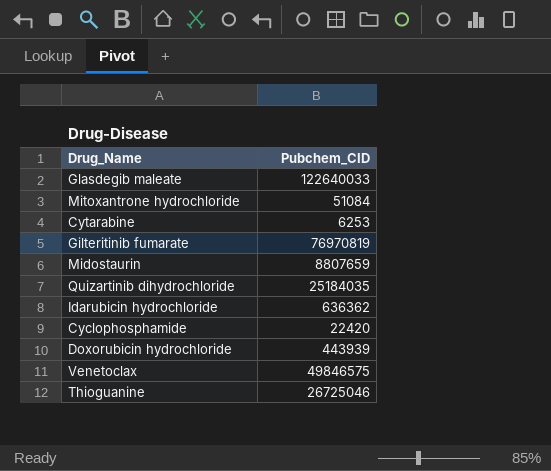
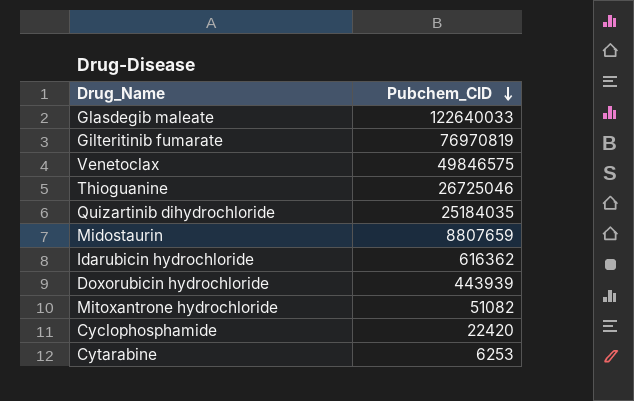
row order: none -> Pubchem_CID descending
Idarubicin hydrochloride | Pubchem_CID: 636362 -> 616362
Mitoxantrone hydrochloride | Pubchem_CID: 51084 -> 51082

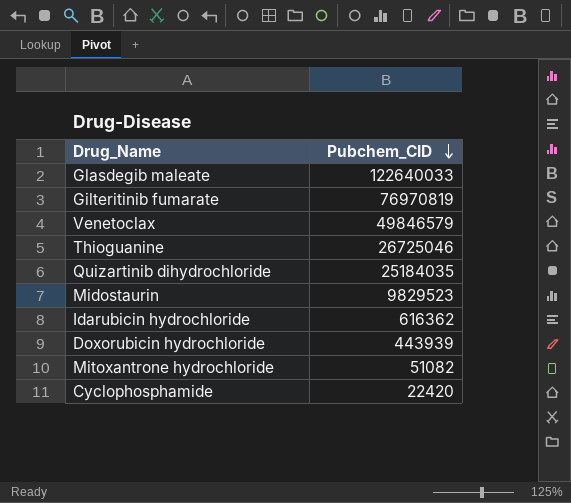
row Cytarabine: 6253 -> none
Venetoclax | Pubchem_CID: 49846575 -> 49846579
Midostaurin | Pubchem_CID: 8807659 -> 9829523

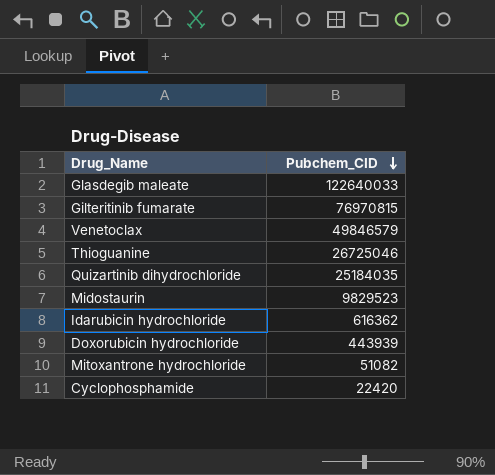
Gilteritinib fumarate | Pubchem_CID: 76970819 -> 76970815

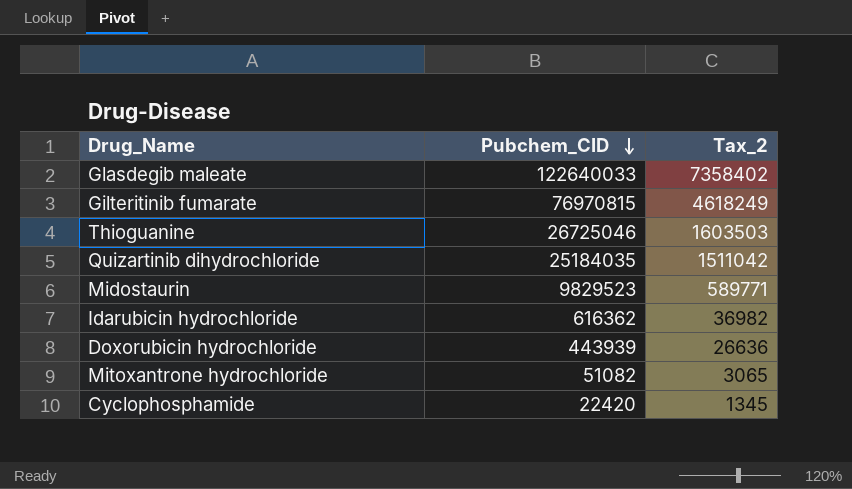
column Tax_2 | formula: none -> [Pubchem_CID] * 0.06
row Venetoclax: 49846579 -> none

